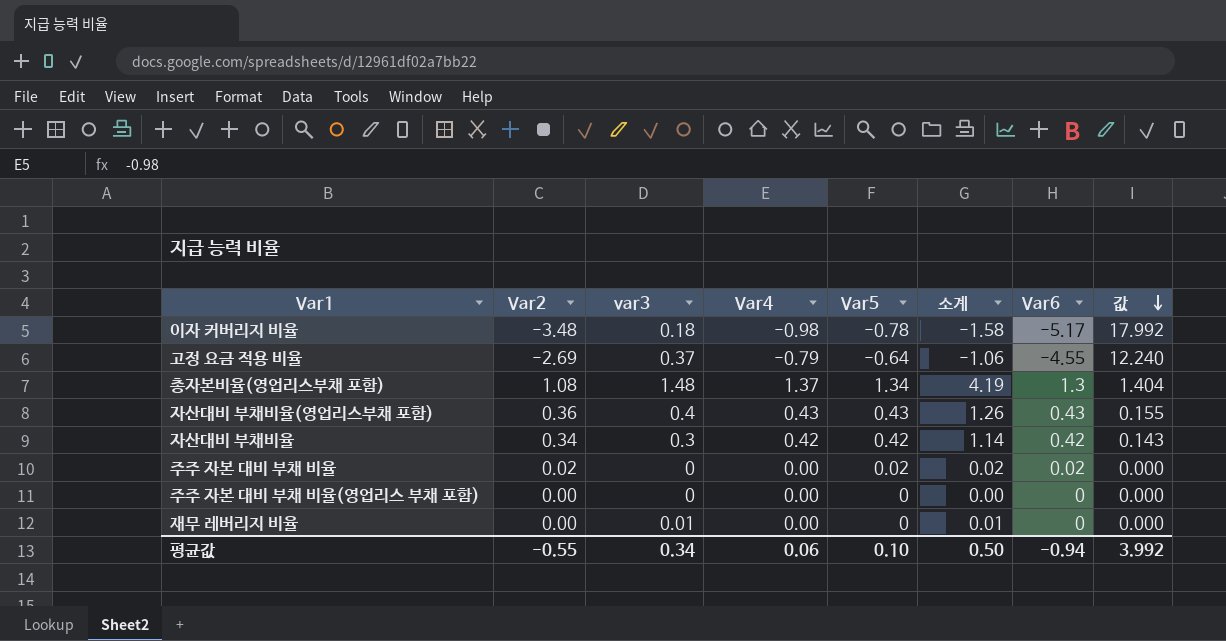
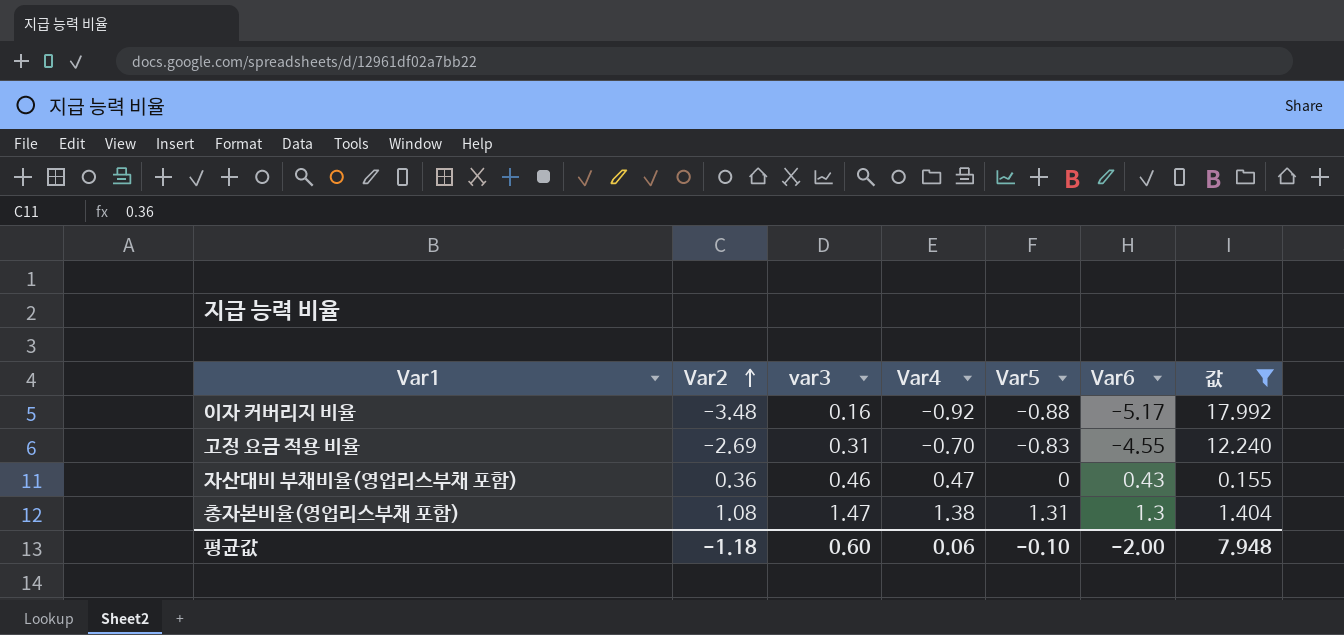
filter: none -> 값 >= 0.155
row order: 값 descending -> Var2 ascending
column 소계 | formula: [var3] + [Var4] + [Var5] -> none
이자 커버리지 비율 | var3: 0.18 -> 0.16
이자 커버리지 비율 | Var4: -0.98 -> -0.92
이자 커버리지 비율 | Var5: -0.78 -> -0.88
고정 요금 적용 비율 | var3: 0.37 -> 0.31
고정 요금 적용 비율 | Var4: -0.79 -> -0.70
고정 요금 적용 비율 | Var5: -0.64 -> -0.83
자산대비 부채비율(영업리스부채 포함) | var3: 0.4 -> 0.46
자산대비 부채비율(영업리스부채 포함) | Var4: 0.43 -> 0.47
자산대비 부채비율(영업리스부채 포함) | Var5: 0.43 -> 0
총자본비율(영업리스부채 포함) | var3: 1.48 -> 1.47
총자본비율(영업리스부채 포함) | Var4: 1.37 -> 1.38
총자본비율(영업리스부채 포함) | Var5: 1.34 -> 1.31
평균값 | Var2: -0.55 -> -1.18
평균값 | var3: 0.34 -> 0.60
평균값 | Var5: 0.10 -> -0.10
평균값 | Var6: -0.94 -> -2.00
평균값 | 값: 3.992 -> 7.948

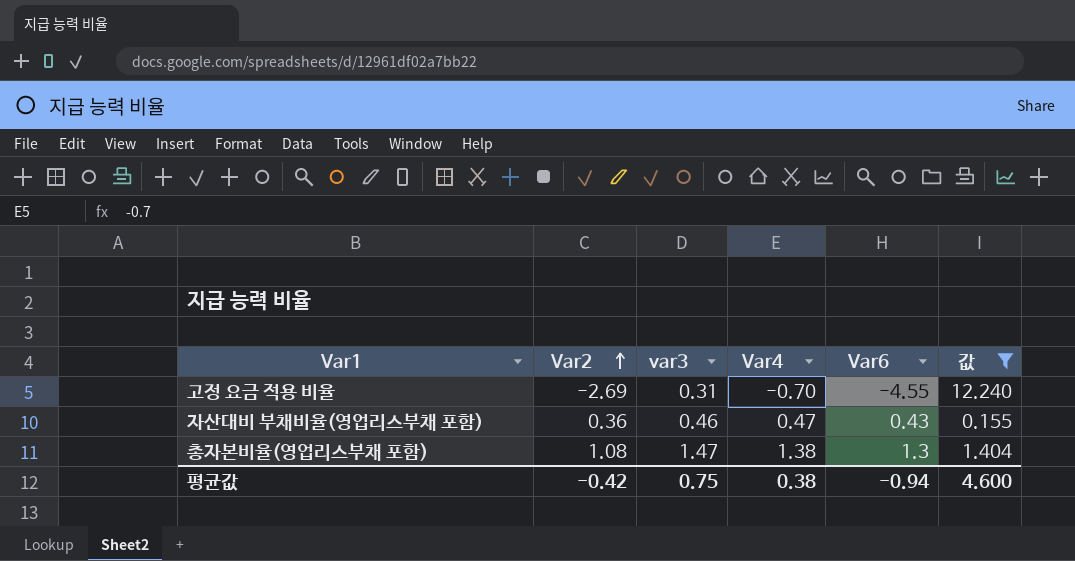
column Var5 | position: 5 -> none
row 이자 커버리지 비율: -3.48 | 0.16 | -0.92 | -0.88 | -5.17 | 17.992 -> none
평균값 | Var2: -1.18 -> -0.42
평균값 | var3: 0.60 -> 0.75
평균값 | Var4: 0.06 -> 0.38
평균값 | Var6: -2.00 -> -0.94
평균값 | 값: 7.948 -> 4.600

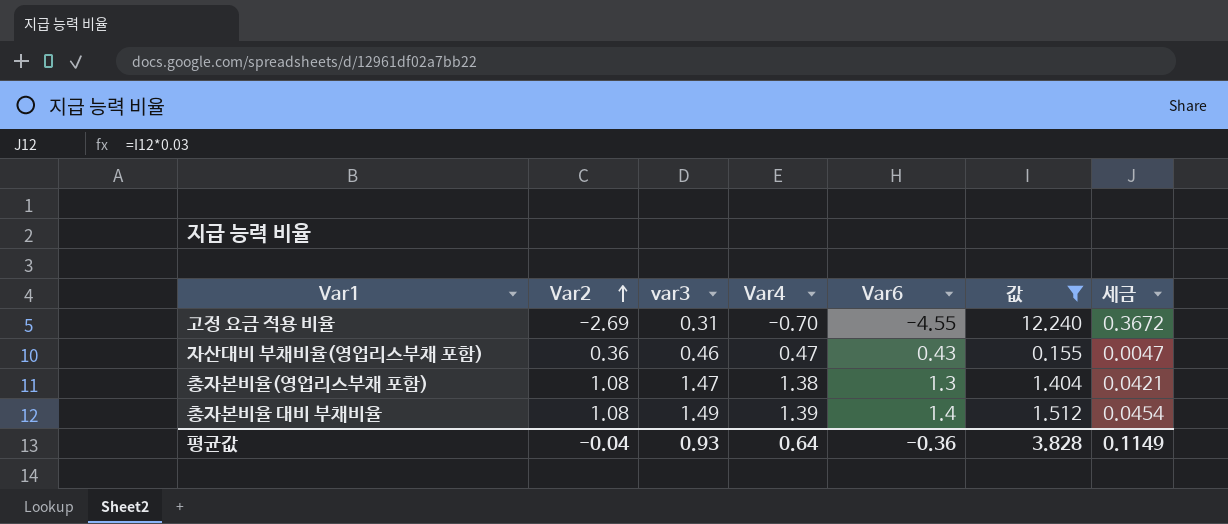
column 세금 | formula: none -> [값] * 0.03
row 총자본비율 대비 부채비율: none -> 1.08 | 1.49 | 1.39 | 1.4 | 1.512 | 0.0454
평균값 | Var2: -0.42 -> -0.04
평균값 | var3: 0.75 -> 0.93
평균값 | Var4: 0.38 -> 0.64
평균값 | Var6: -0.94 -> -0.36
평균값 | 값: 4.600 -> 3.828

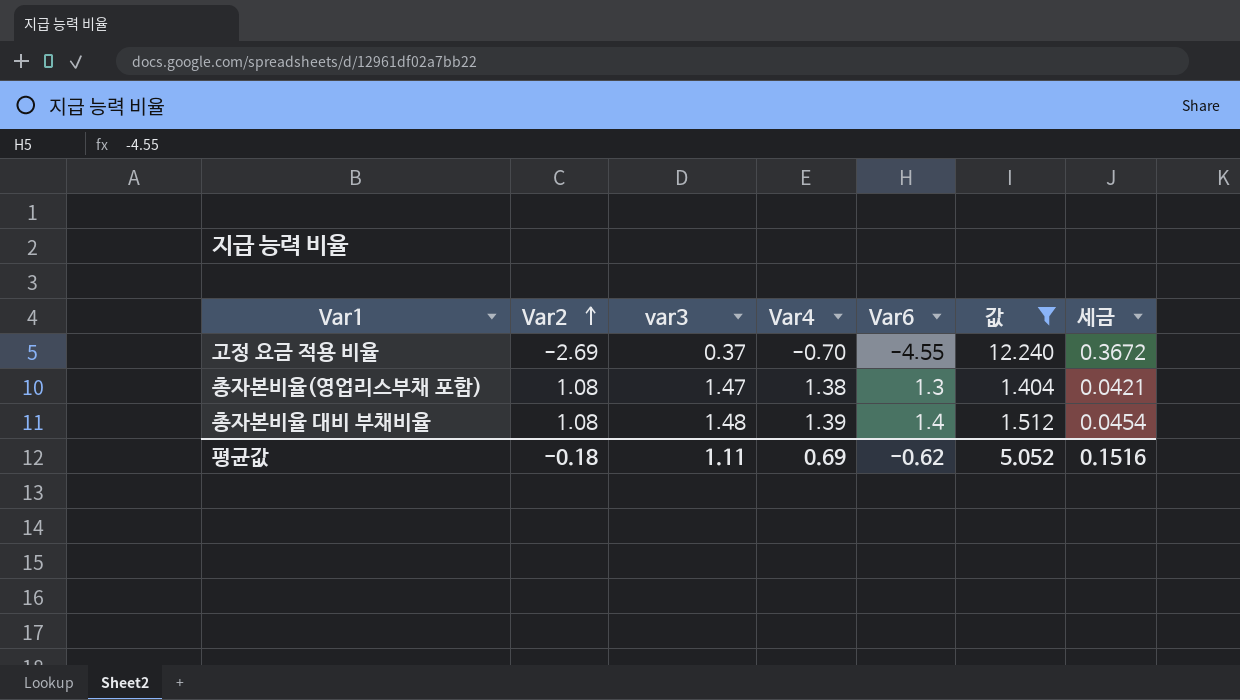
row 자산대비 부채비율(영업리스부채 포함): 0.36 | 0.46 | 0.47 | 0.43 | 0.155 | 0.0047 -> none
고정 요금 적용 비율 | var3: 0.31 -> 0.37
총자본비율 대비 부채비율 | var3: 1.49 -> 1.48
평균값 | Var2: -0.04 -> -0.18
평균값 | var3: 0.93 -> 1.11
평균값 | Var4: 0.64 -> 0.69
평균값 | Var6: -0.36 -> -0.62
평균값 | 값: 3.828 -> 5.052
평균값 | 세금: 0.1149 -> 0.1516

